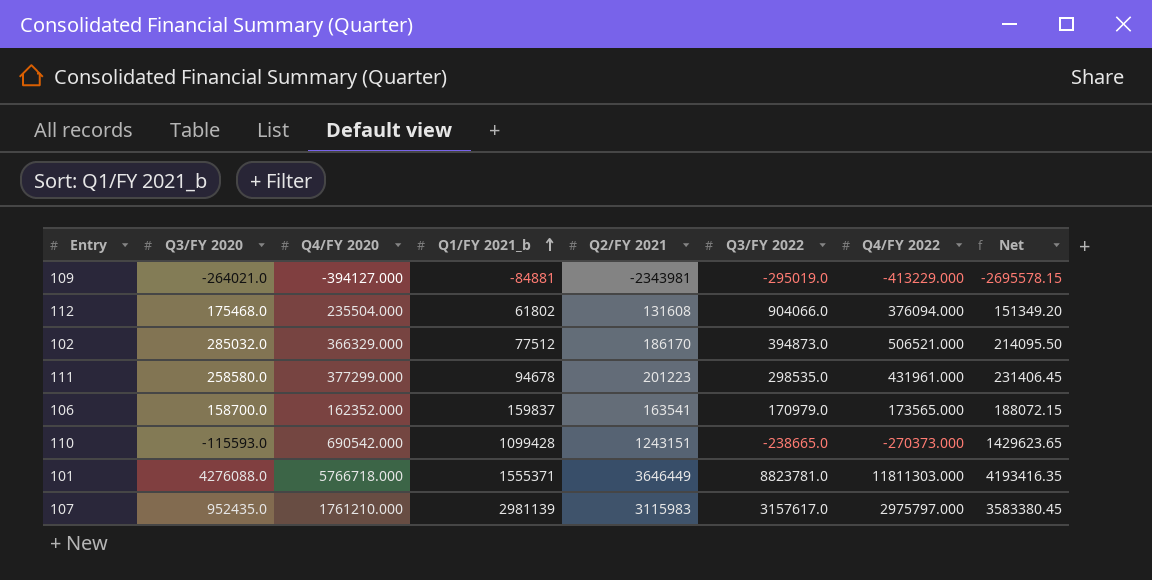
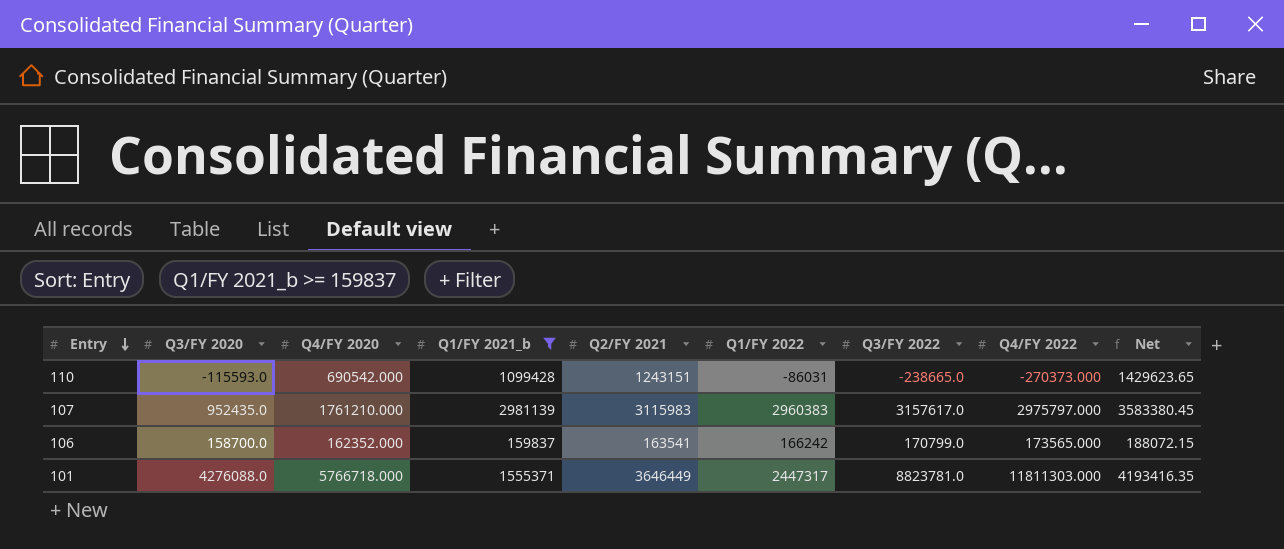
filter: none -> Q1/FY 2021_b >= 159837
row order: Q1/FY 2021_b ascending -> Entry descending
column Q1/FY 2022 | position: none -> 6
106 | Q3/FY 2022: 170979.0 -> 170799.0

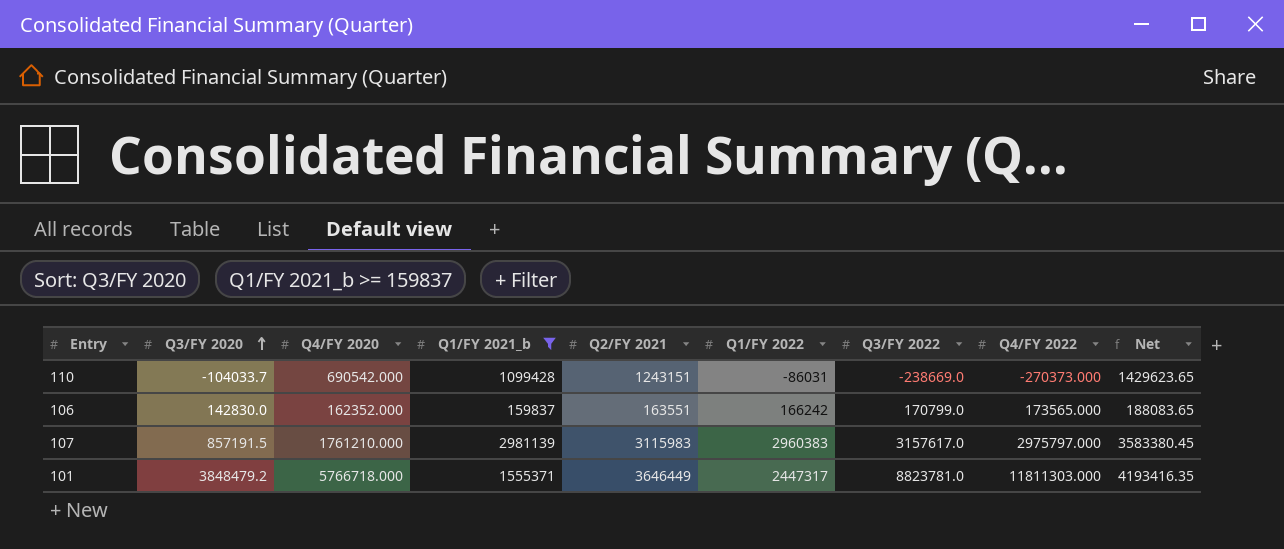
row order: Entry descending -> Q3/FY 2020 ascending
110 | Q3/FY 2020: -115593.0 -> -104033.7
110 | Q3/FY 2022: -238665.0 -> -238669.0
106 | Q3/FY 2020: 158700.0 -> 142830.0
106 | Q2/FY 2021: 163541 -> 163551
106 | Net: 188072.15 -> 188083.65
107 | Q3/FY 2020: 952435.0 -> 857191.5
101 | Q3/FY 2020: 4276088.0 -> 3848479.2

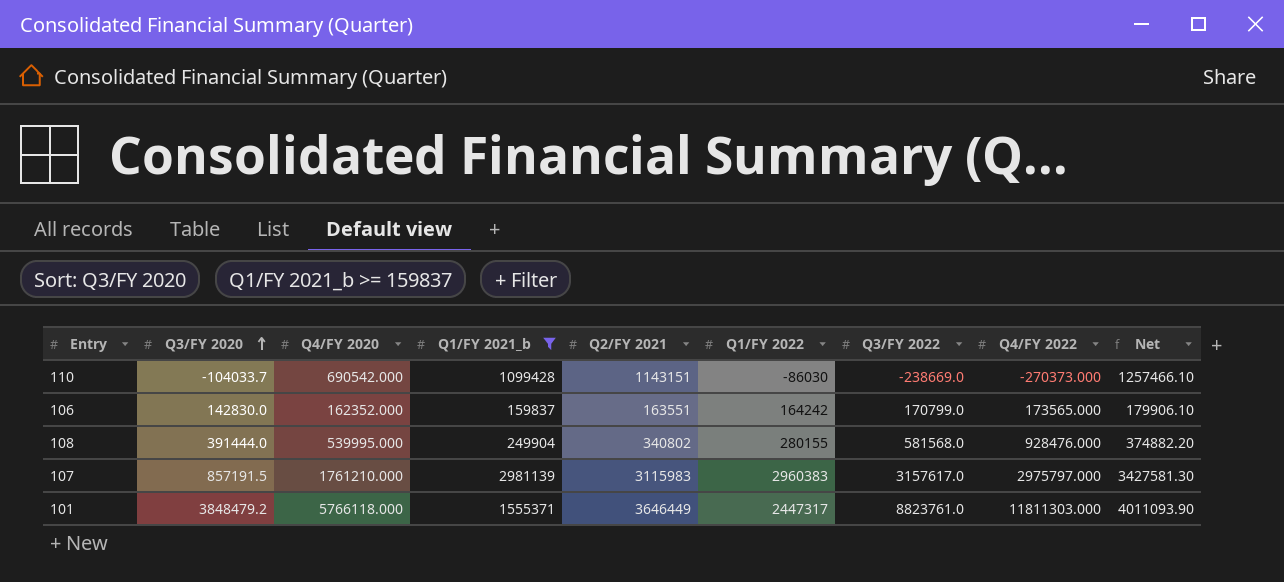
column Net | formula: [Q2/FY 2021] * 1.15 -> [Q2/FY 2021] * 1.1
110 | Q2/FY 2021: 1243151 -> 1143151
110 | Q1/FY 2022: -86031 -> -86030
106 | Q1/FY 2022: 166242 -> 164242
row 108: none -> 391444.0 | 539995.000 | 249904 | 340802 | 280155 | 581568.0 | 928476.000 | 374882.20
101 | Q4/FY 2020: 5766718.000 -> 5766118.000
101 | Q3/FY 2022: 8823781.0 -> 8823761.0

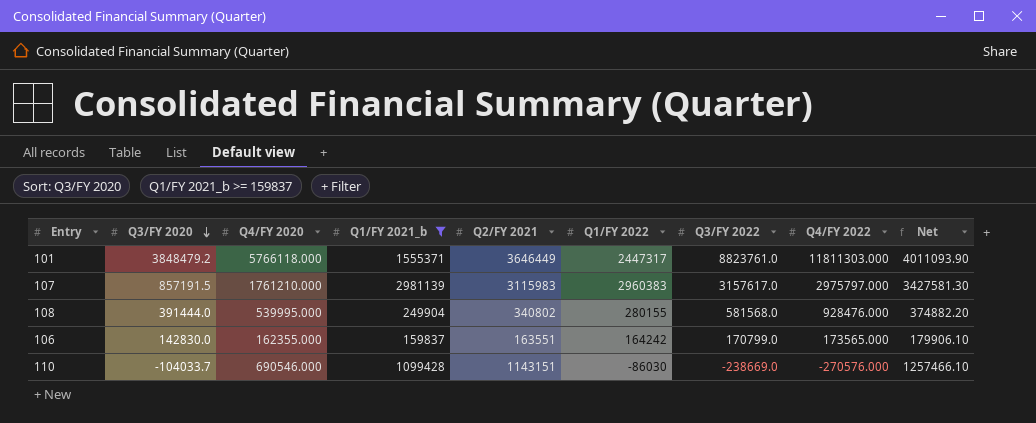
row order: Q3/FY 2020 ascending -> Q3/FY 2020 descending
106 | Q4/FY 2020: 162352.000 -> 162355.000
110 | Q4/FY 2020: 690542.000 -> 690546.000
110 | Q4/FY 2022: -270373.000 -> -270576.000

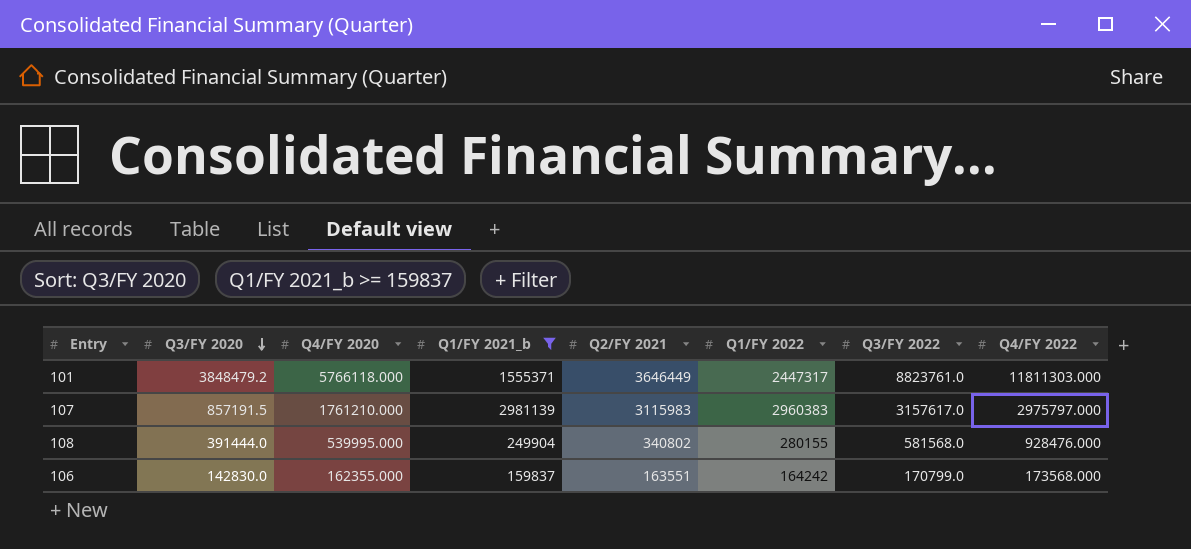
column Net | formula: [Q2/FY 2021] * 1.1 -> none
row 110: -104033.7 | 690546.000 | 1099428 | 1143151 | -86030 | -238669.0 | -270576.000 | 1257466.10 -> none
106 | Q4/FY 2022: 173565.000 -> 173568.000

